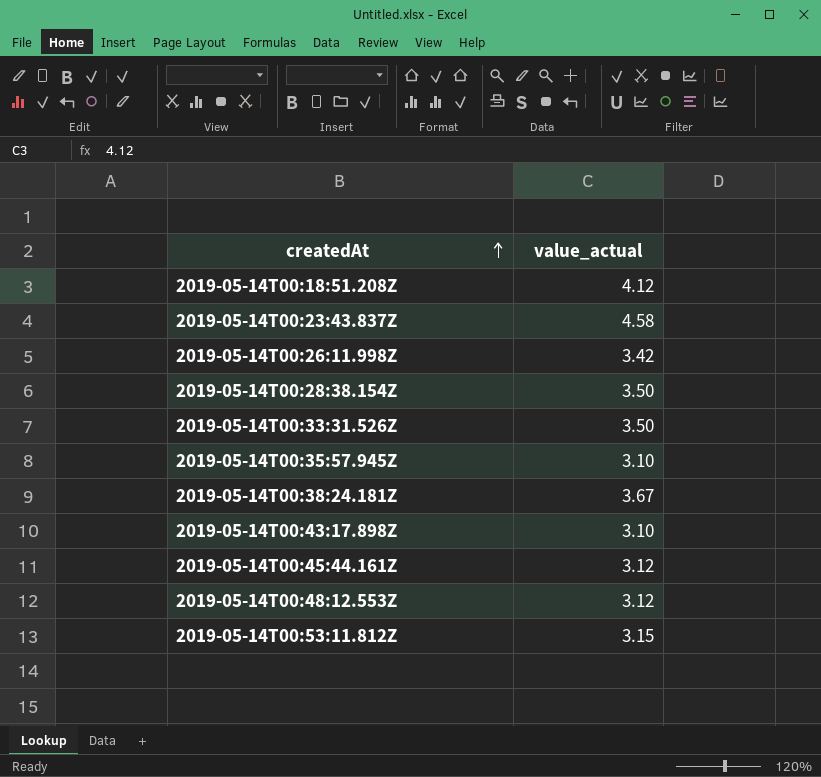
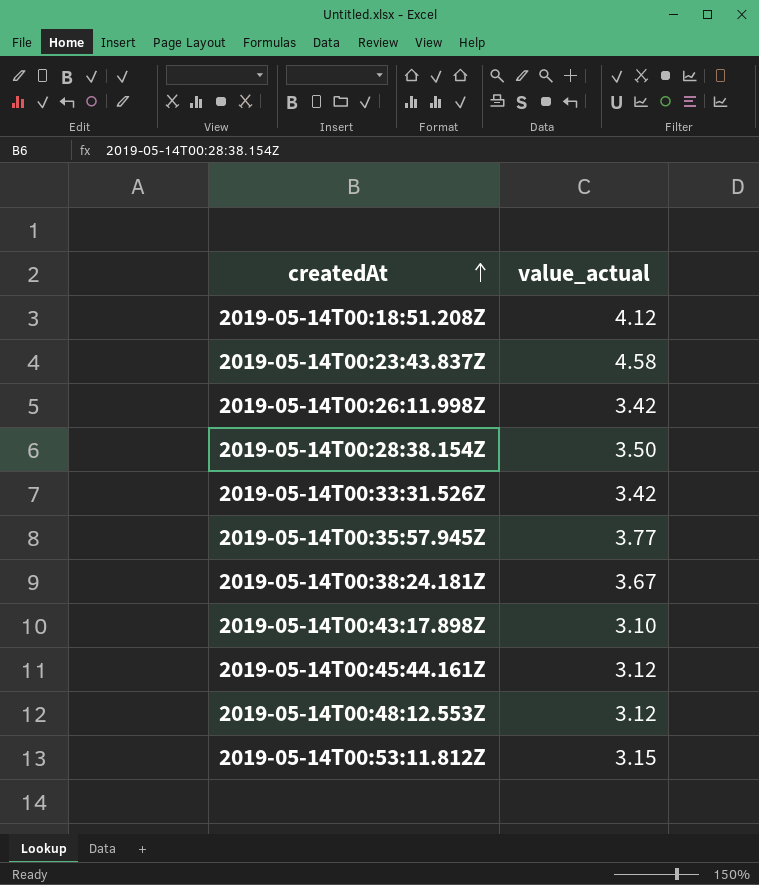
2019-05-14T00:33:31.526Z | value_actual: 3.50 -> 3.42
2019-05-14T00:35:57.945Z | value_actual: 3.10 -> 3.77

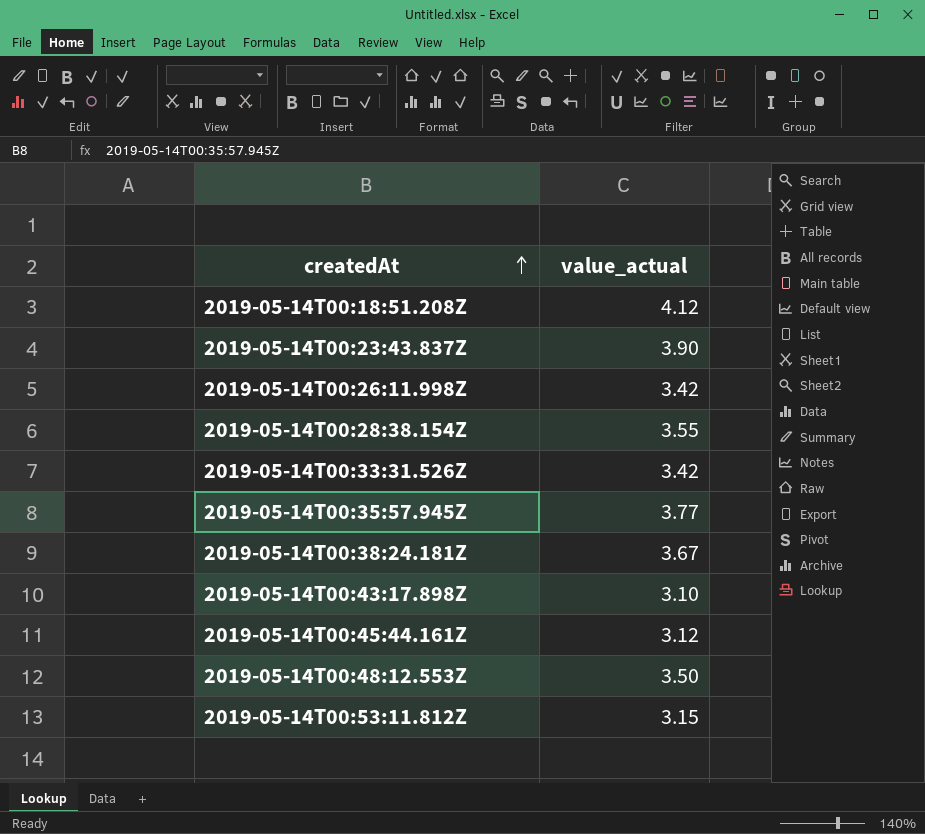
2019-05-14T00:23:43.837Z | value_actual: 4.58 -> 3.90
2019-05-14T00:28:38.154Z | value_actual: 3.50 -> 3.55
2019-05-14T00:48:12.553Z | value_actual: 3.12 -> 3.50

